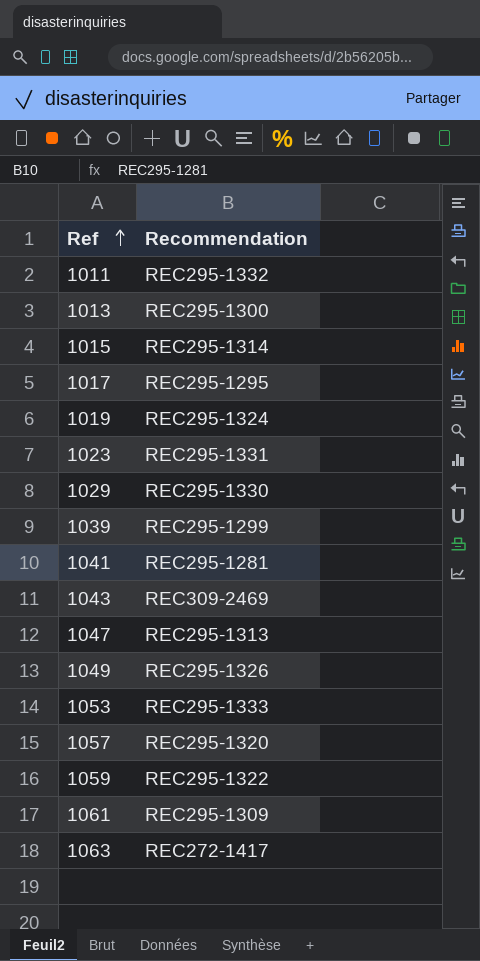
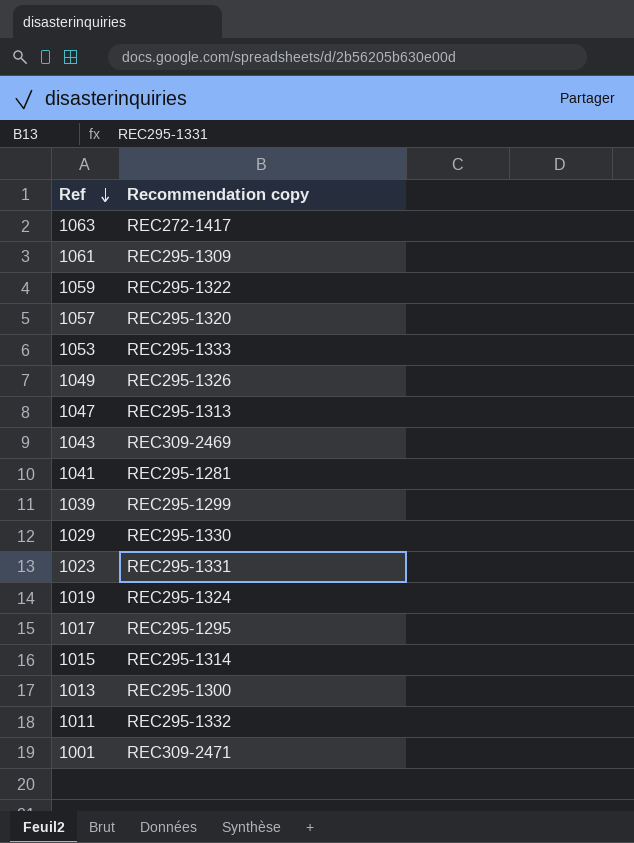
row order: Ref ascending -> Ref descending
column name: Recommendation -> Recommendation copy
row 1001: none -> REC309-2471

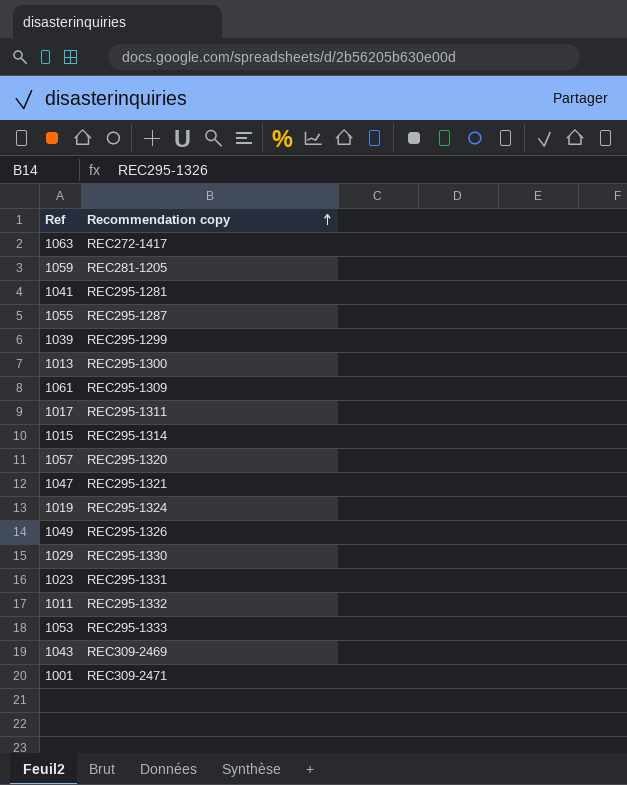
row order: Ref descending -> Recommendation copy ascending
1059 | Recommendation copy: REC295-1322 -> REC281-1205
row 1055: none -> REC295-1287
1017 | Recommendation copy: REC295-1295 -> REC295-1311
1047 | Recommendation copy: REC295-1313 -> REC295-1321

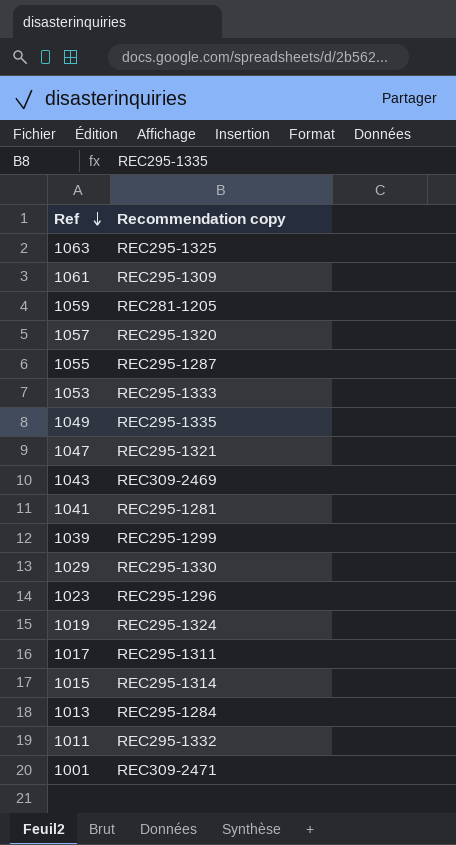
row order: Recommendation copy ascending -> Ref descending
1063 | Recommendation copy: REC272-1417 -> REC295-1325
1049 | Recommendation copy: REC295-1326 -> REC295-1335
1023 | Recommendation copy: REC295-1331 -> REC295-1296
1013 | Recommendation copy: REC295-1300 -> REC295-1284

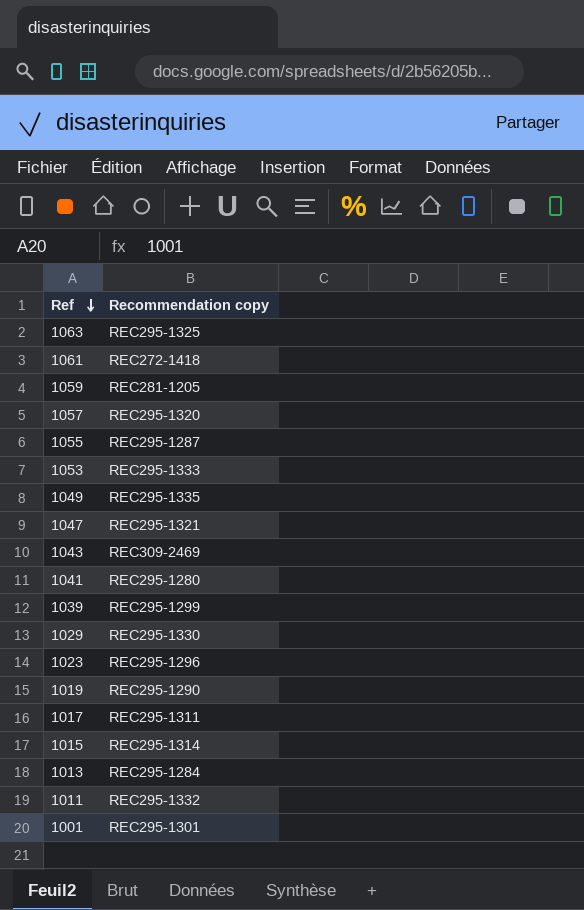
1061 | Recommendation copy: REC295-1309 -> REC272-1418
1041 | Recommendation copy: REC295-1281 -> REC295-1280
1019 | Recommendation copy: REC295-1324 -> REC295-1290
1001 | Recommendation copy: REC309-2471 -> REC295-1301

